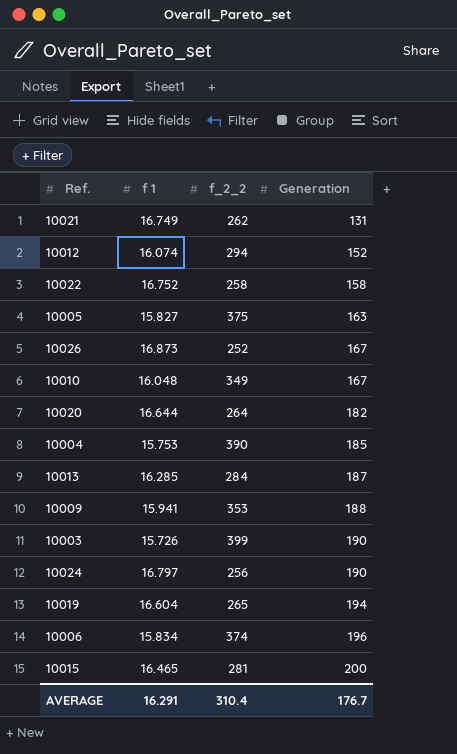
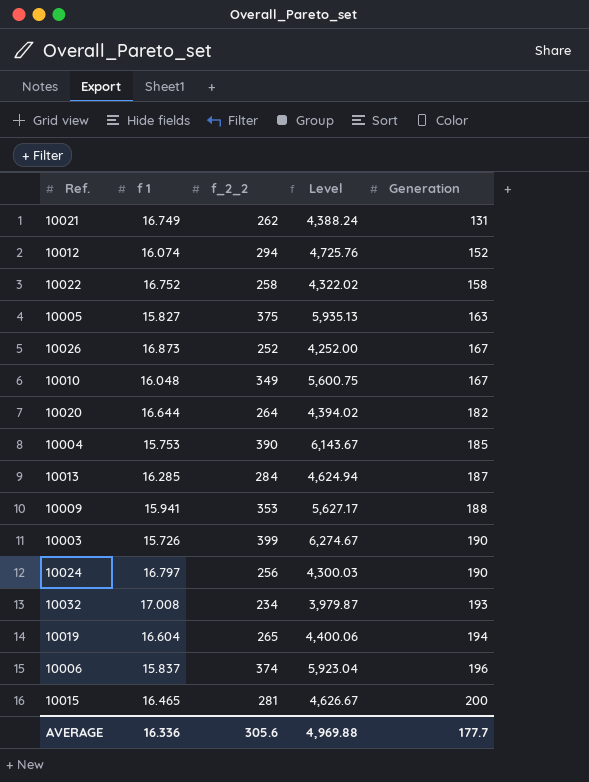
column Level | formula: none -> [f 1] * [f_2_2]
row 10032: none -> 17.008 | 234 | 3,979.87 | 193
10006 | f 1: 15.834 -> 15.837
AVERAGE | f 1: 16.291 -> 16.336
AVERAGE | f_2_2: 310.4 -> 305.6
AVERAGE | Generation: 176.7 -> 177.7

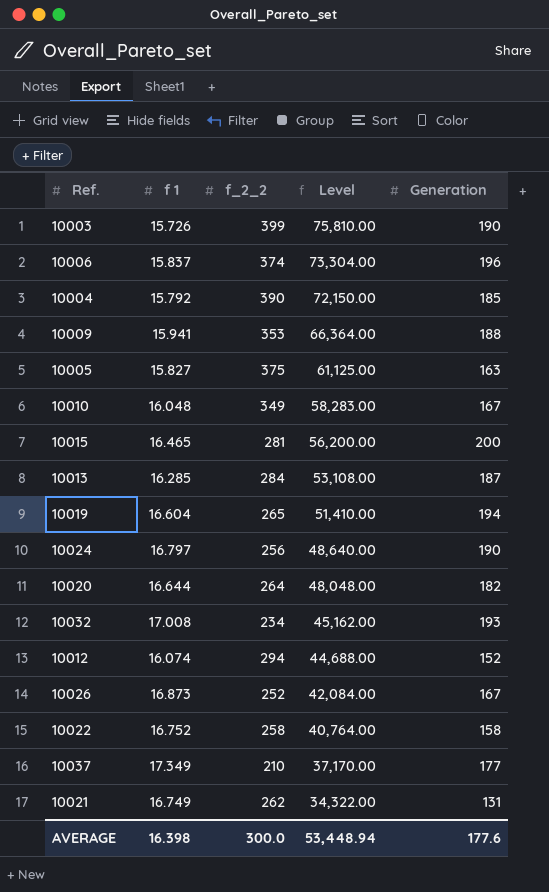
row order: Generation ascending -> Level descending
column Level | formula: [f 1] * [f_2_2] -> [f_2_2] * [Generation]
10004 | f 1: 15.753 -> 15.792
row 10037: none -> 17.349 | 210 | 37,170.00 | 177
AVERAGE | f 1: 16.336 -> 16.398
AVERAGE | f_2_2: 305.6 -> 300.0
AVERAGE | Level: 4,969.88 -> 53,448.94
AVERAGE | Generation: 177.7 -> 177.6

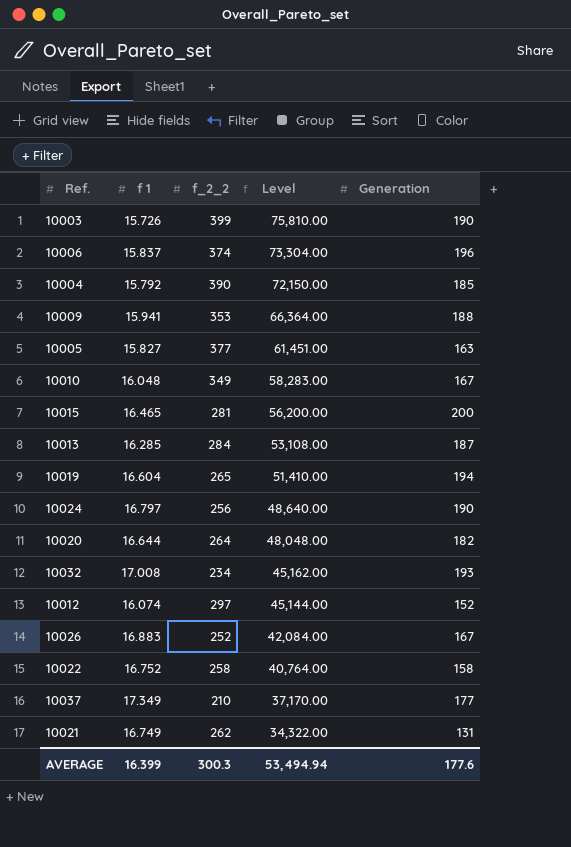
10005 | f_2_2: 375 -> 377
10005 | Level: 61,125.00 -> 61,451.00
10012 | f_2_2: 294 -> 297
10012 | Level: 44,688.00 -> 45,144.00
10026 | f 1: 16.873 -> 16.883
AVERAGE | f 1: 16.398 -> 16.399
AVERAGE | f_2_2: 300.0 -> 300.3
AVERAGE | Level: 53,448.94 -> 53,494.94

